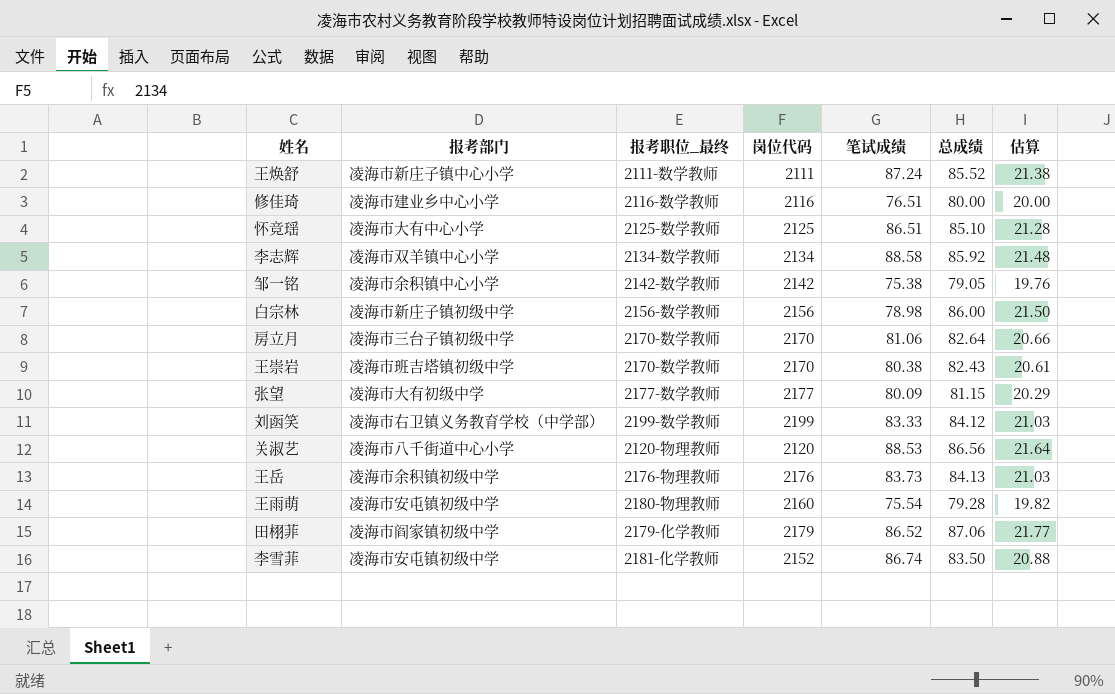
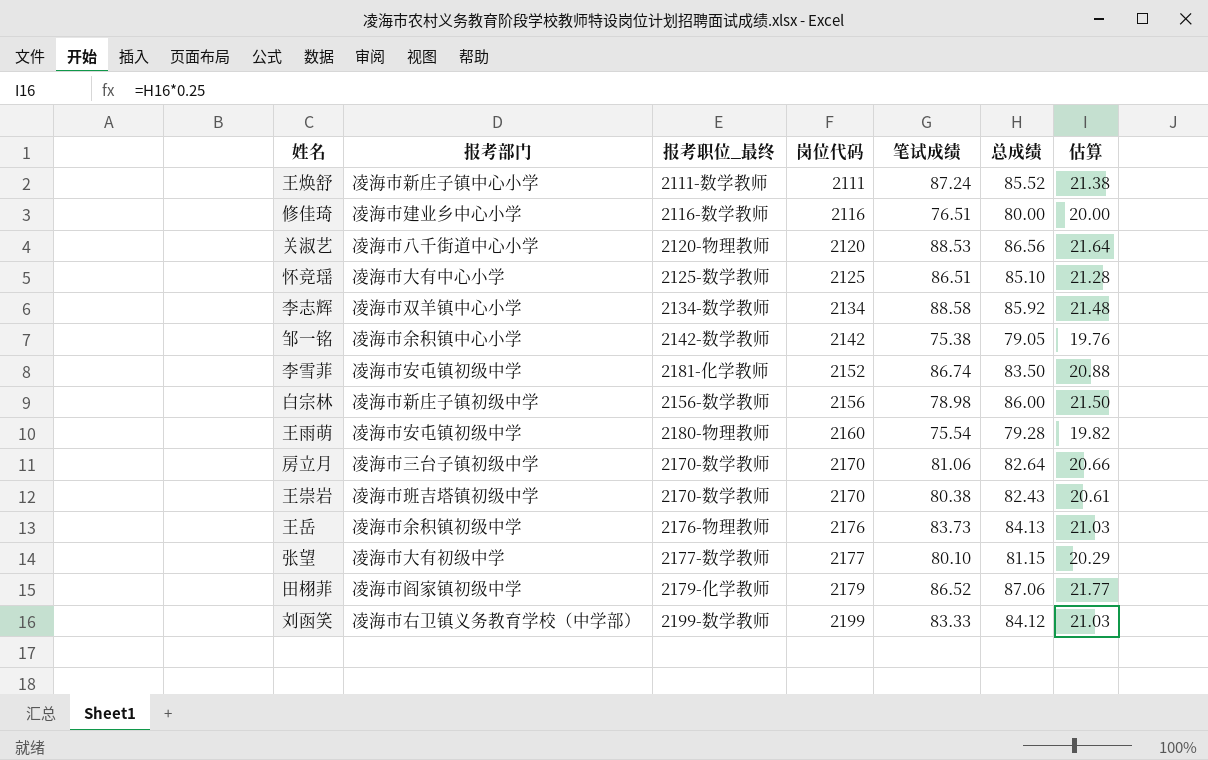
row order: none -> 岗位代码 ascending
张望 | 笔试成绩: 80.09 -> 80.10

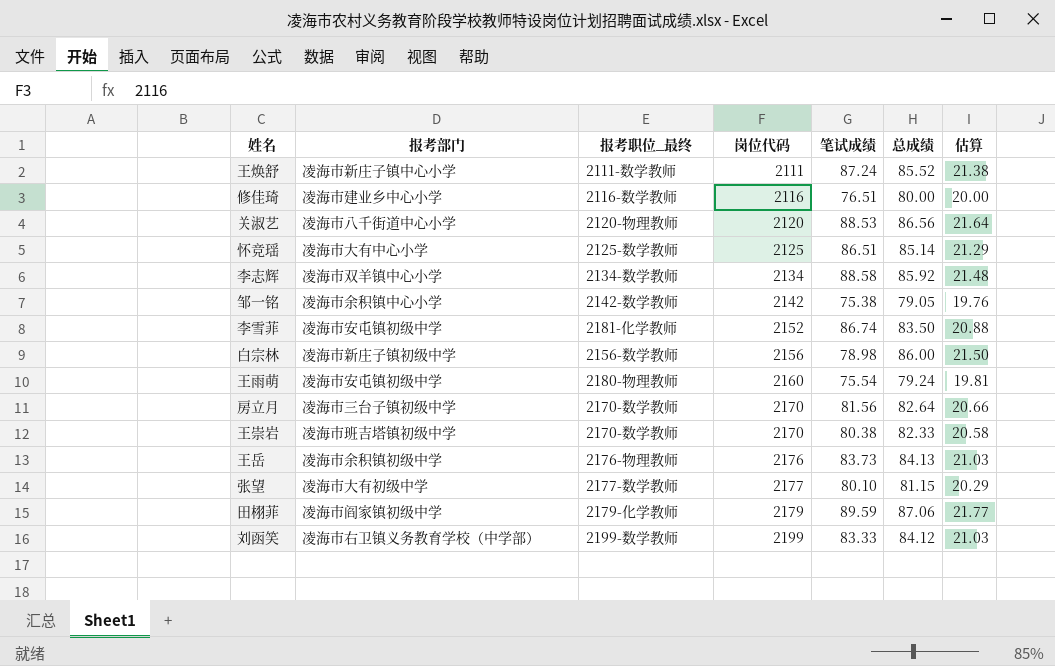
怀竞瑶 | 总成绩: 85.10 -> 85.14
怀竞瑶 | 估算: 21.28 -> 21.29
王雨萌 | 总成绩: 79.28 -> 79.24
王雨萌 | 估算: 19.82 -> 19.81
房立月 | 笔试成绩: 81.06 -> 81.56
王崇岩 | 总成绩: 82.43 -> 82.33
王崇岩 | 估算: 20.61 -> 20.58
田栩菲 | 笔试成绩: 86.52 -> 89.59

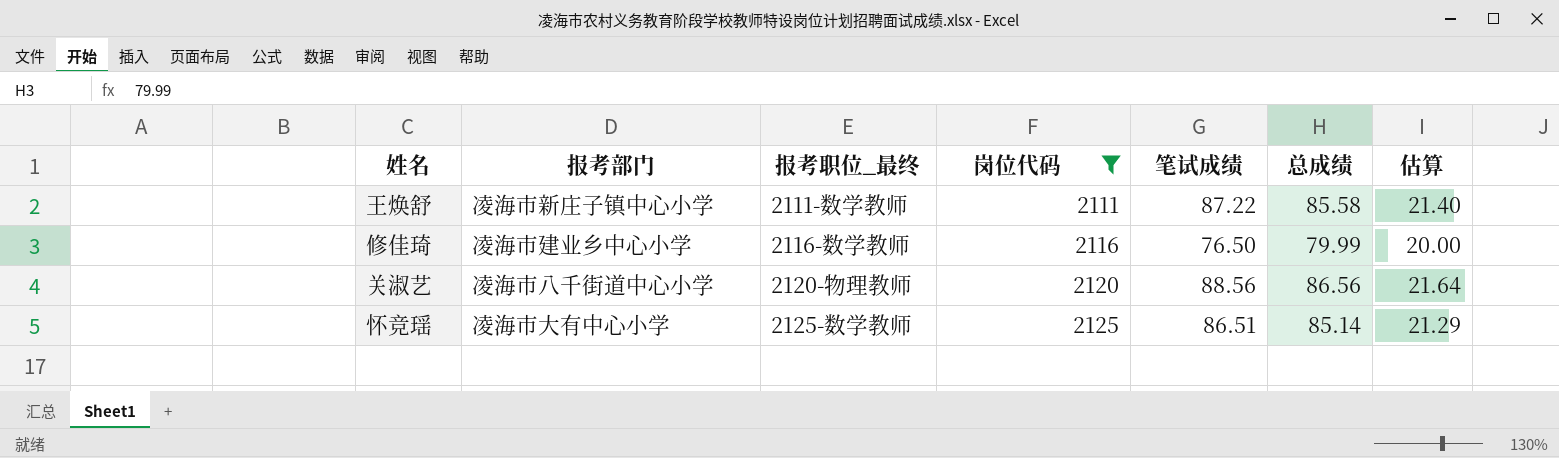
filter: none -> 岗位代码 <= 2125
王焕舒 | 笔试成绩: 87.24 -> 87.22
王焕舒 | 总成绩: 85.52 -> 85.58
王焕舒 | 估算: 21.38 -> 21.40
修佳琦 | 笔试成绩: 76.51 -> 76.50
修佳琦 | 总成绩: 80.00 -> 79.99
关淑艺 | 笔试成绩: 88.53 -> 88.56

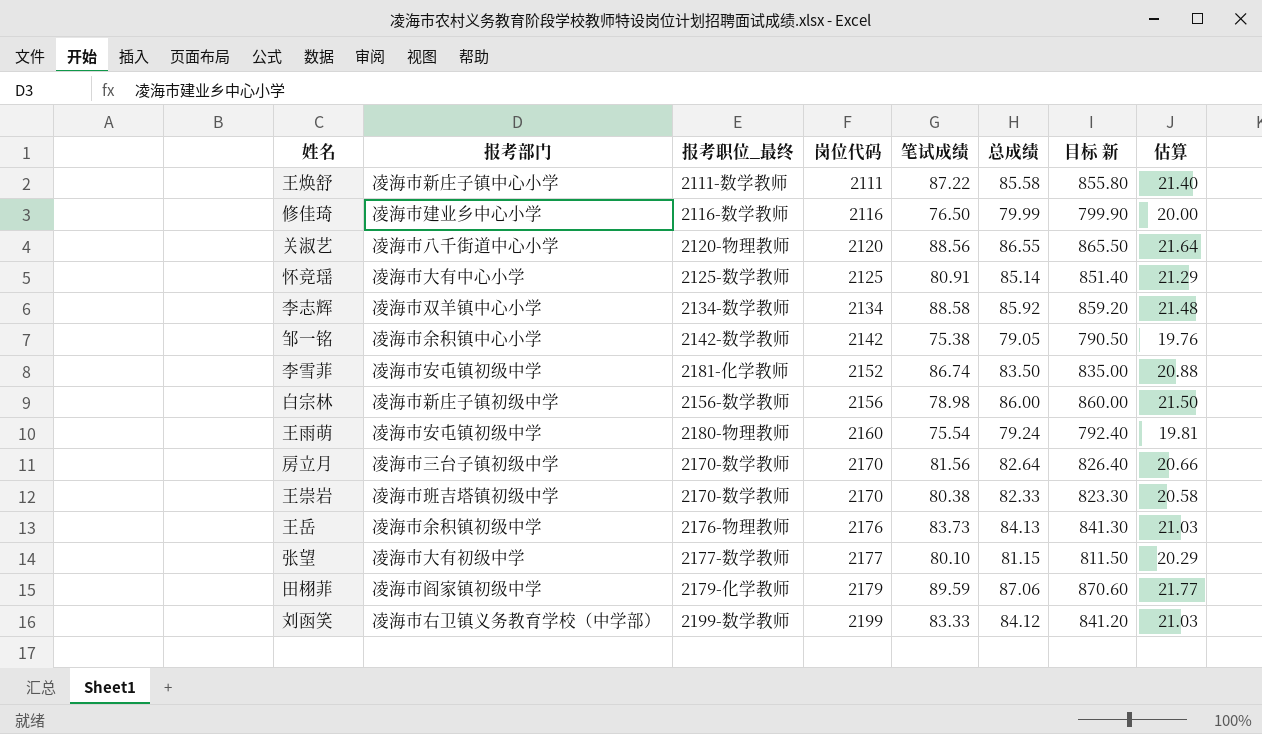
filter: 岗位代码 <= 2125 -> none
column 目标 新 | formula: none -> [总成绩] * 10
关淑艺 | 总成绩: 86.56 -> 86.55
怀竞瑶 | 笔试成绩: 86.51 -> 80.91

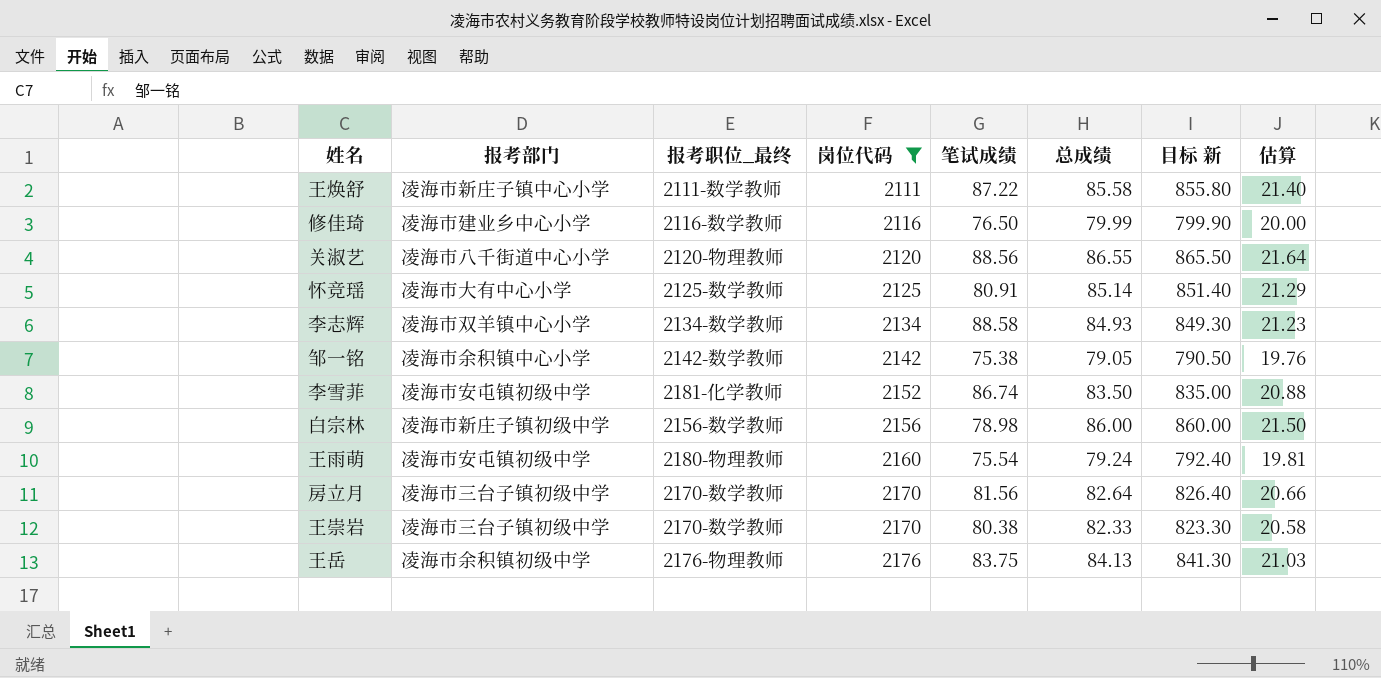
filter: none -> 岗位代码 <= 2176
李志辉 | 总成绩: 85.92 -> 84.93
李志辉 | 目标 新: 859.20 -> 849.30
李志辉 | 估算: 21.48 -> 21.23
王崇岩 | 报考部门: 凌海市班吉塔镇初级中学 -> 凌海市三台子镇初级中学
王岳 | 笔试成绩: 83.73 -> 83.75

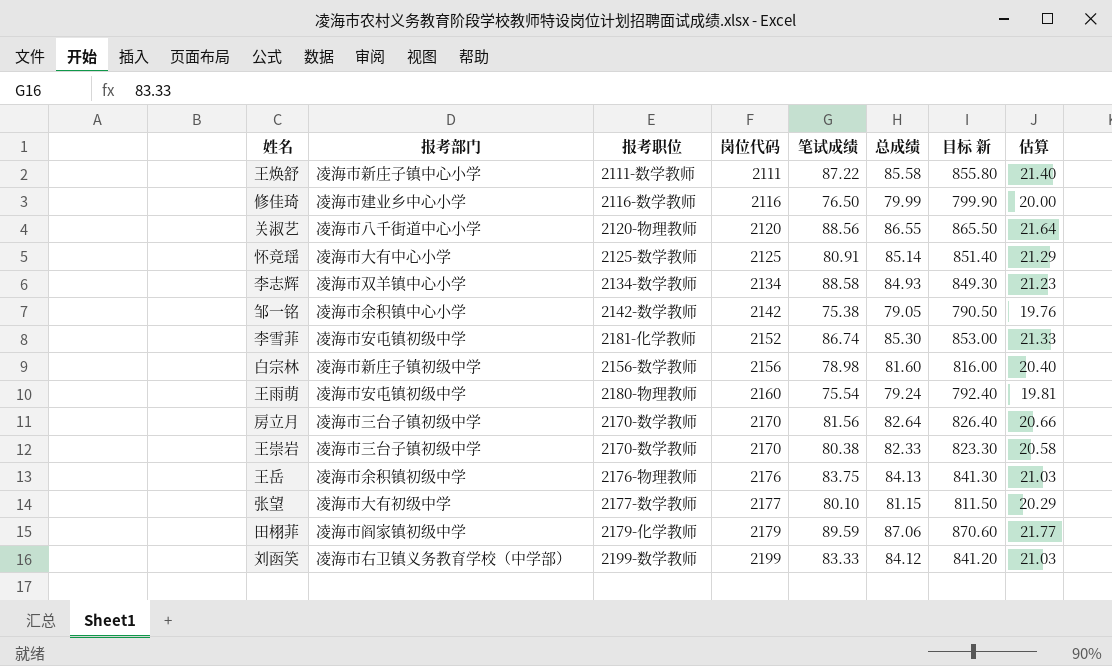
filter: 岗位代码 <= 2176 -> none
column name: 报考职位_最终 -> 报考职位
李雪菲 | 总成绩: 83.50 -> 85.30
李雪菲 | 目标 新: 835.00 -> 853.00
李雪菲 | 估算: 20.88 -> 21.33
白宗林 | 总成绩: 86.00 -> 81.60
白宗林 | 目标 新: 860.00 -> 816.00
白宗林 | 估算: 21.50 -> 20.40

